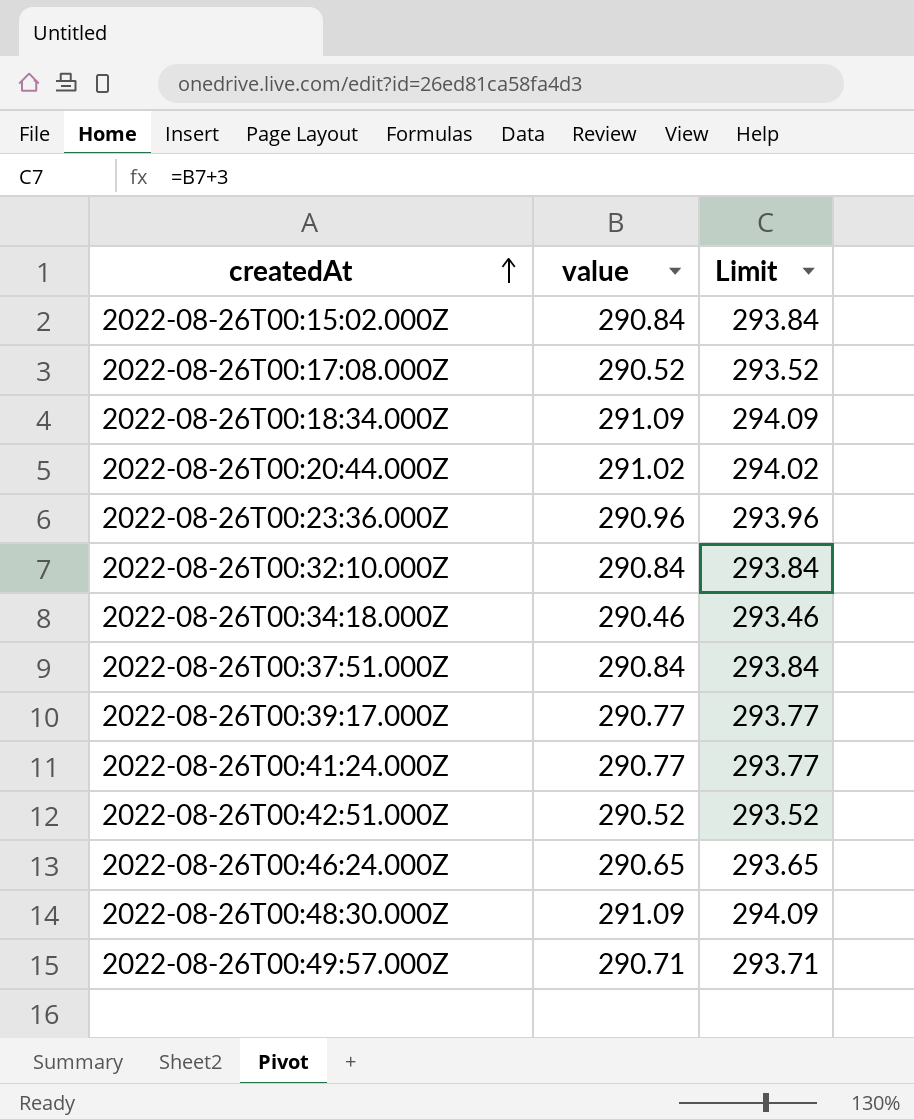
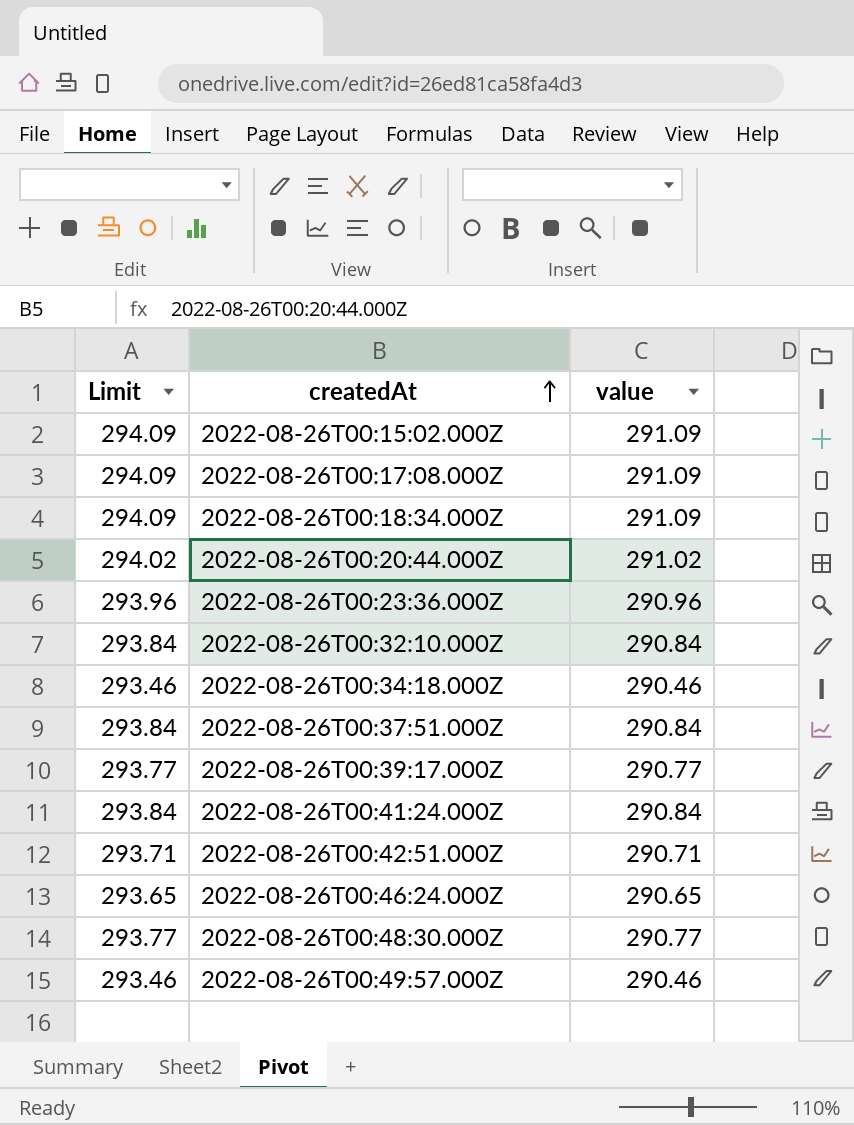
column Limit | position: 3 -> 1
2022-08-26T00:15:02.000Z | Limit: 293.84 -> 294.09
2022-08-26T00:15:02.000Z | value: 290.84 -> 291.09
2022-08-26T00:17:08.000Z | Limit: 293.52 -> 294.09
2022-08-26T00:17:08.000Z | value: 290.52 -> 291.09
2022-08-26T00:41:24.000Z | Limit: 293.77 -> 293.84
2022-08-26T00:41:24.000Z | value: 290.77 -> 290.84
2022-08-26T00:42:51.000Z | Limit: 293.52 -> 293.71
2022-08-26T00:42:51.000Z | value: 290.52 -> 290.71
2022-08-26T00:48:30.000Z | Limit: 294.09 -> 293.77
2022-08-26T00:48:30.000Z | value: 291.09 -> 290.77
2022-08-26T00:49:57.000Z | Limit: 293.71 -> 293.46
2022-08-26T00:49:57.000Z | value: 290.71 -> 290.46

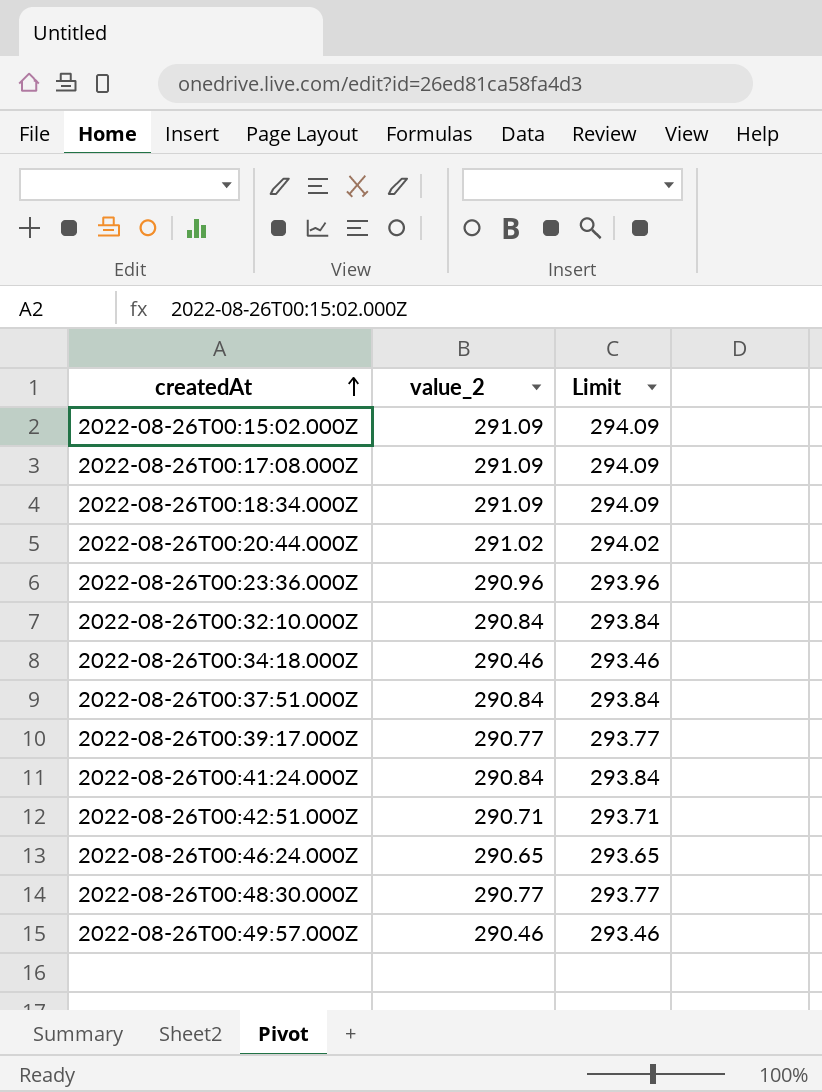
column name: value -> value_2
column Limit | position: 1 -> 3

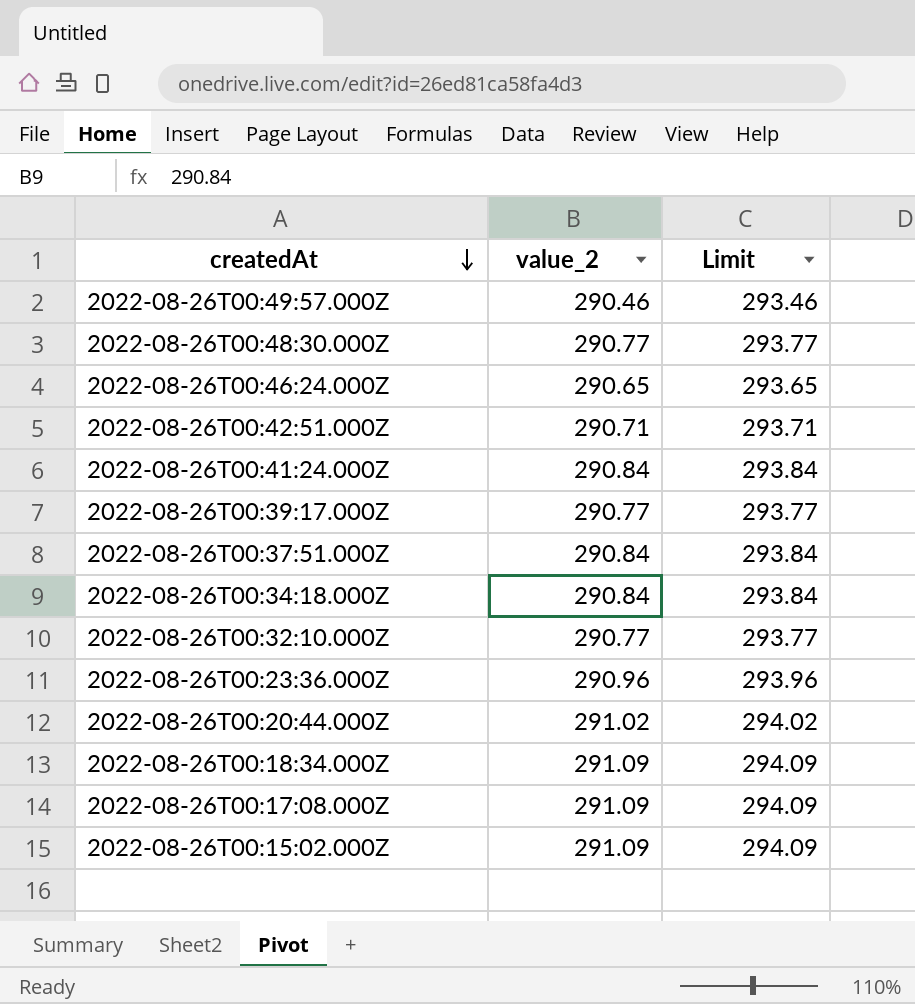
row order: createdAt ascending -> createdAt descending
2022-08-26T00:34:18.000Z | value_2: 290.46 -> 290.84
2022-08-26T00:34:18.000Z | Limit: 293.46 -> 293.84
2022-08-26T00:32:10.000Z | value_2: 290.84 -> 290.77
2022-08-26T00:32:10.000Z | Limit: 293.84 -> 293.77

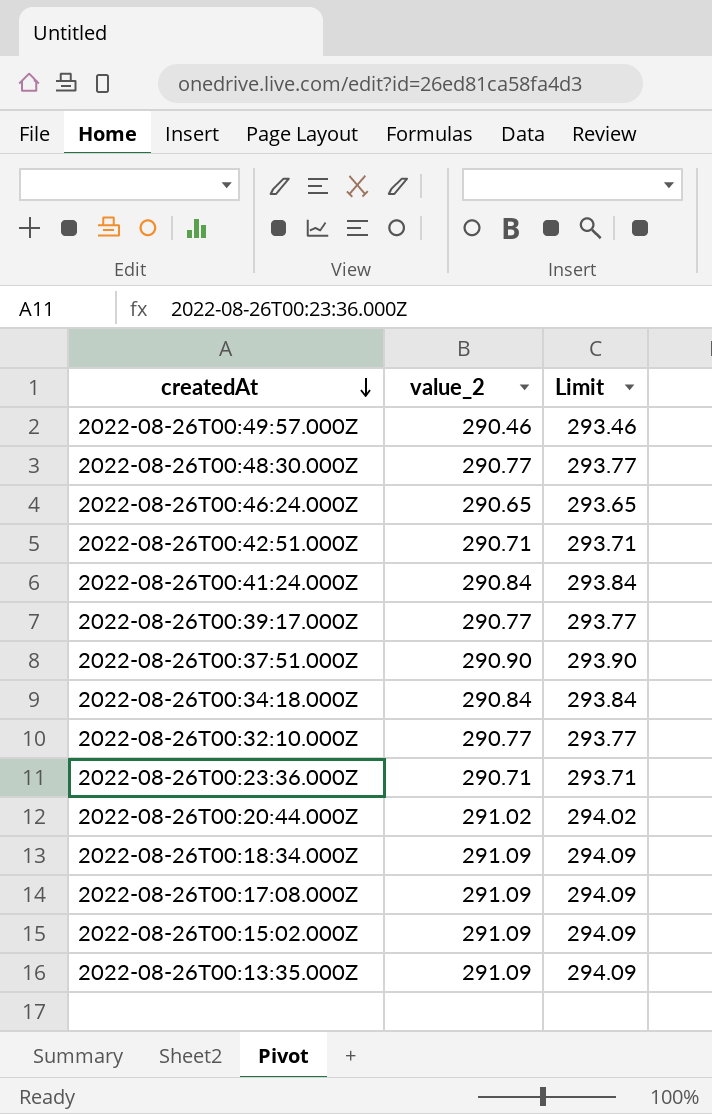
2022-08-26T00:37:51.000Z | value_2: 290.84 -> 290.90
2022-08-26T00:37:51.000Z | Limit: 293.84 -> 293.90
2022-08-26T00:23:36.000Z | value_2: 290.96 -> 290.71
2022-08-26T00:23:36.000Z | Limit: 293.96 -> 293.71
row 2022-08-26T00:13:35.000Z: none -> 291.09 | 294.09

